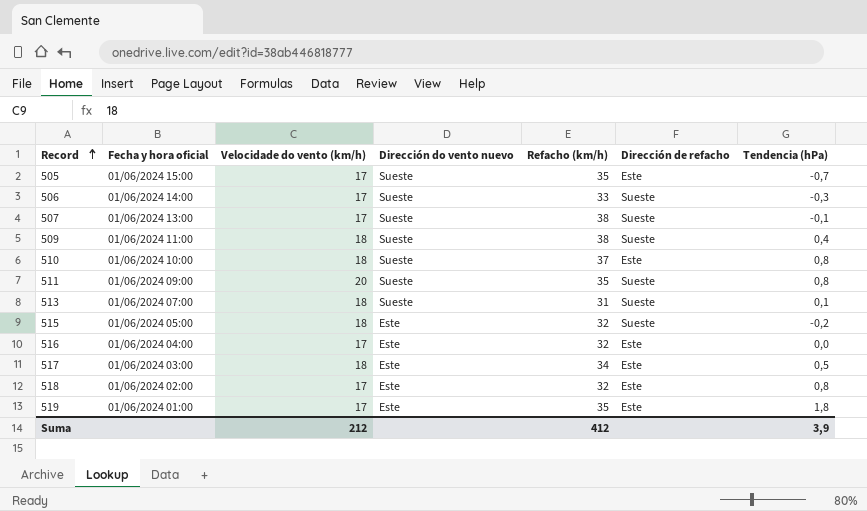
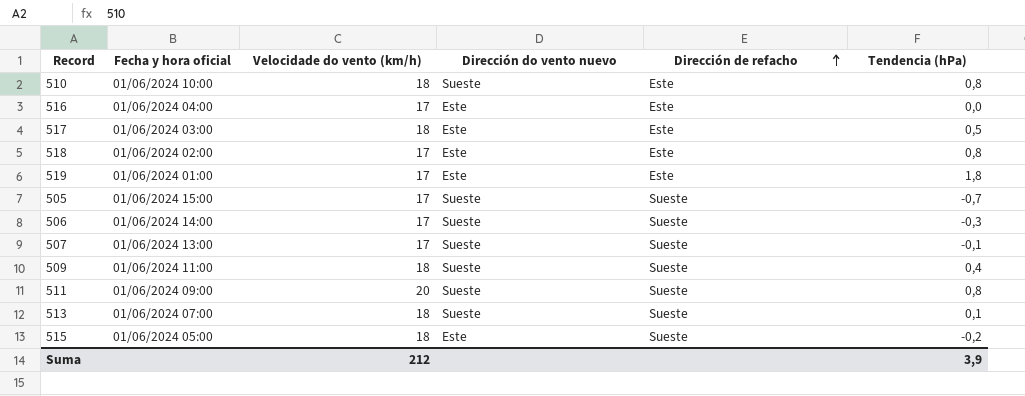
row order: Record ascending -> Dirección de refacho ascending
column Refacho (km/h) | position: 5 -> none
505 | Dirección de refacho: Este -> Sueste

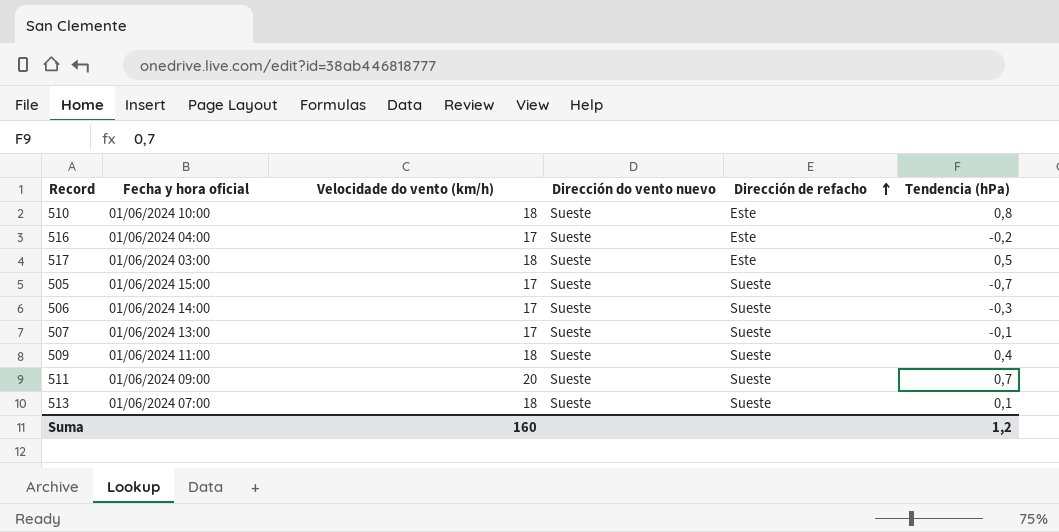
row 518: 01/06/2024 02:00 | 17 | Este | Este | 0,8 -> none
row 519: 01/06/2024 01:00 | 17 | Este | Este | 1,8 -> none
row 515: 01/06/2024 05:00 | 18 | Este | Sueste | -0,2 -> none
516 | Dirección do vento nuevo: Este -> Sueste
516 | Tendencia (hPa): 0,0 -> -0,2
517 | Dirección do vento nuevo: Este -> Sueste
511 | Tendencia (hPa): 0,8 -> 0,7
Suma | Velocidade do vento (km/h): 212 -> 160
Suma | Tendencia (hPa): 3,9 -> 1,2

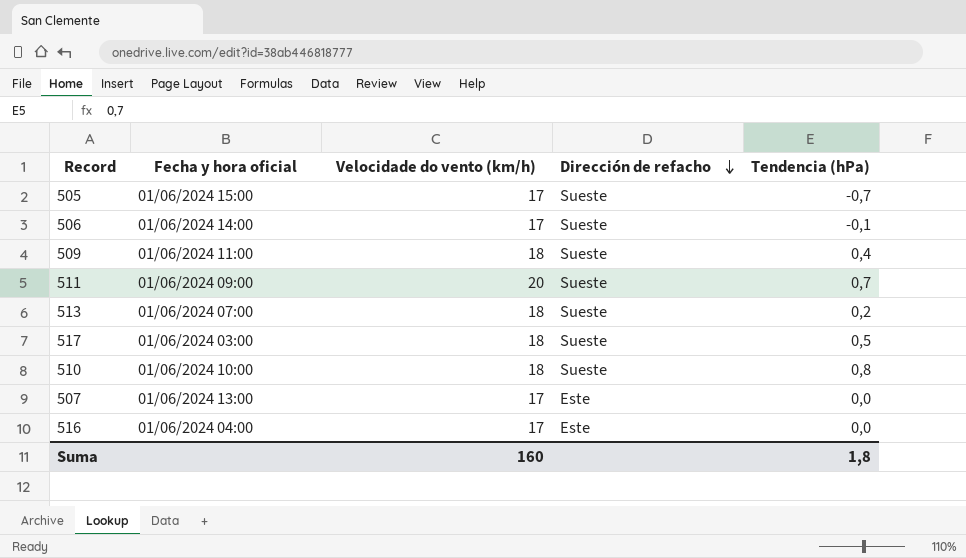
row order: Dirección de refacho ascending -> Dirección de refacho descending
column Dirección do vento nuevo | position: 4 -> none
506 | Tendencia (hPa): -0,3 -> -0,1
513 | Tendencia (hPa): 0,1 -> 0,2
517 | Dirección de refacho: Este -> Sueste
510 | Dirección de refacho: Este -> Sueste
507 | Dirección de refacho: Sueste -> Este
507 | Tendencia (hPa): -0,1 -> 0,0
516 | Tendencia (hPa): -0,2 -> 0,0
Suma | Tendencia (hPa): 1,2 -> 1,8

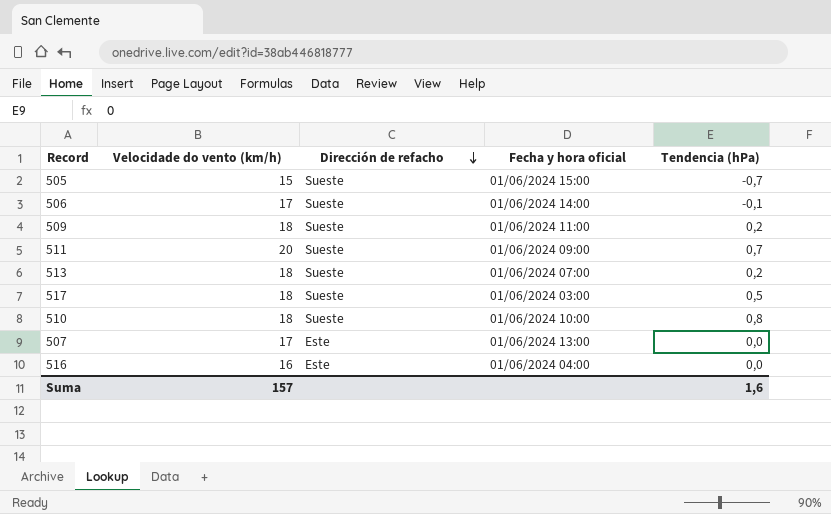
column Fecha y hora oficial | position: 2 -> 4
505 | Velocidade do vento (km/h): 17 -> 15
509 | Tendencia (hPa): 0,4 -> 0,2
516 | Velocidade do vento (km/h): 17 -> 16
Suma | Velocidade do vento (km/h): 160 -> 157
Suma | Tendencia (hPa): 1,8 -> 1,6

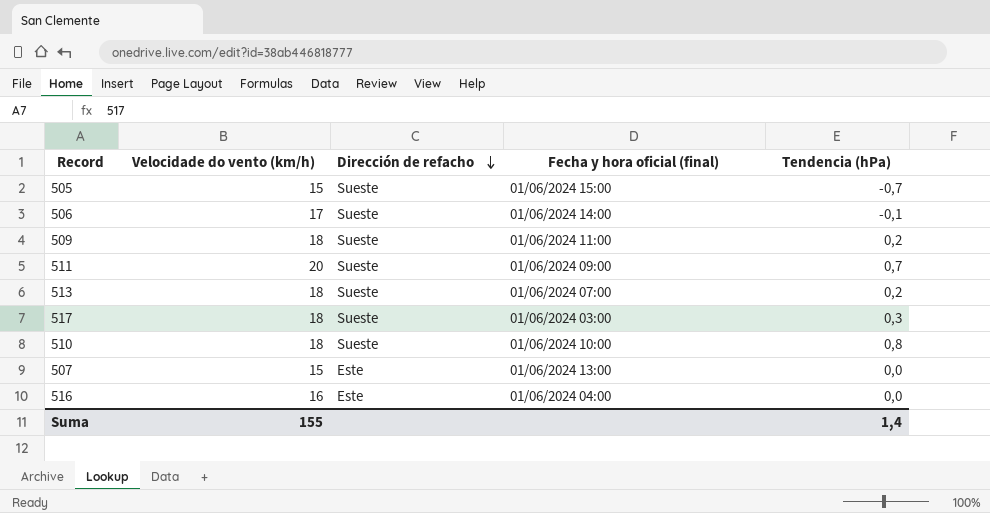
column name: Fecha y hora oficial -> Fecha y hora oficial (final)
517 | Tendencia (hPa): 0,5 -> 0,3
507 | Velocidade do vento (km/h): 17 -> 15
Suma | Velocidade do vento (km/h): 157 -> 155
Suma | Tendencia (hPa): 1,6 -> 1,4

